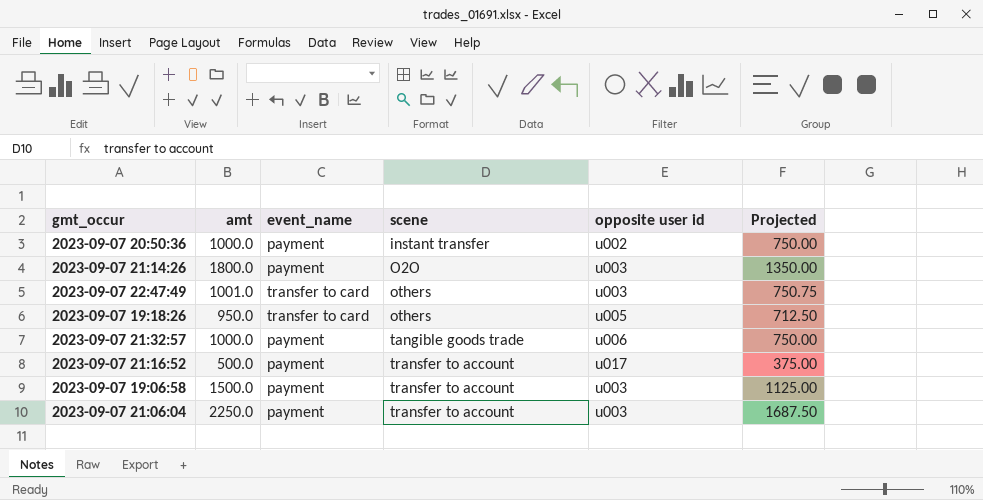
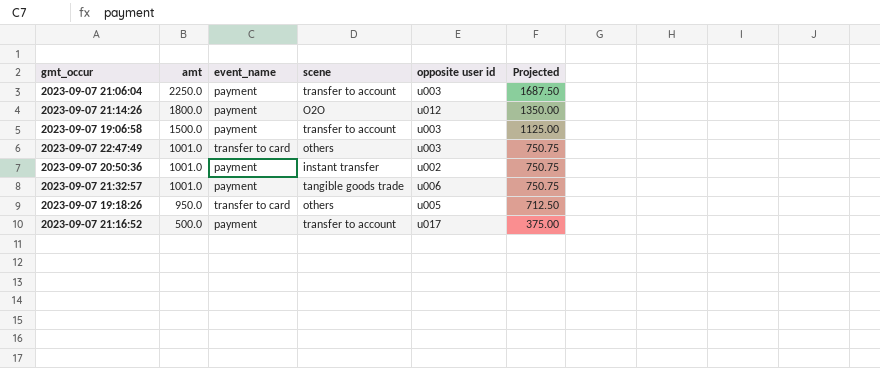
row order: scene ascending -> amt descending
2023-09-07 21:14:26 | opposite user id: u003 -> u012
2023-09-07 20:50:36 | amt: 1000.0 -> 1001.0
2023-09-07 20:50:36 | Projected: 750.00 -> 750.75
2023-09-07 21:32:57 | amt: 1000.0 -> 1001.0
2023-09-07 21:32:57 | Projected: 750.00 -> 750.75

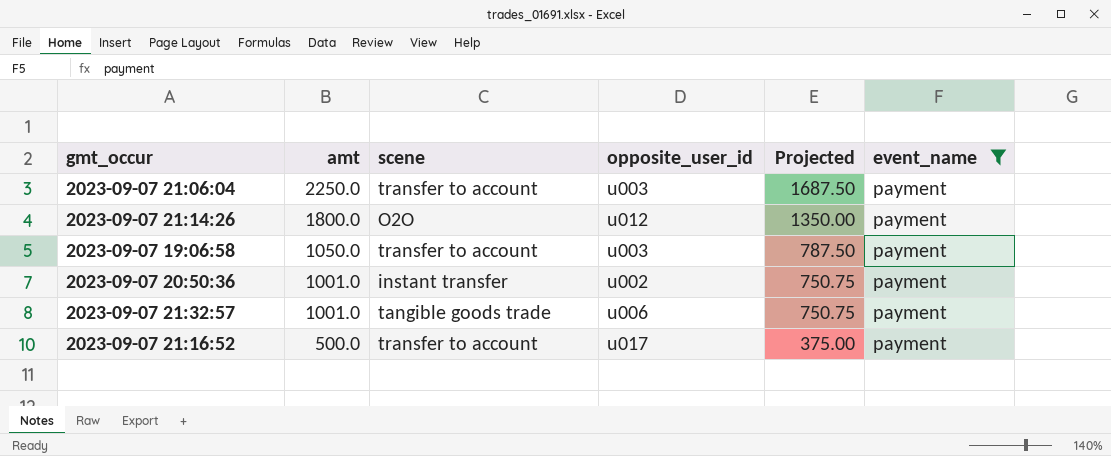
filter: none -> event_name = payment
column name: opposite user id -> opposite_user_id
column event_name | position: 3 -> 6
2023-09-07 19:06:58 | amt: 1500.0 -> 1050.0
2023-09-07 19:06:58 | Projected: 1125.00 -> 787.50

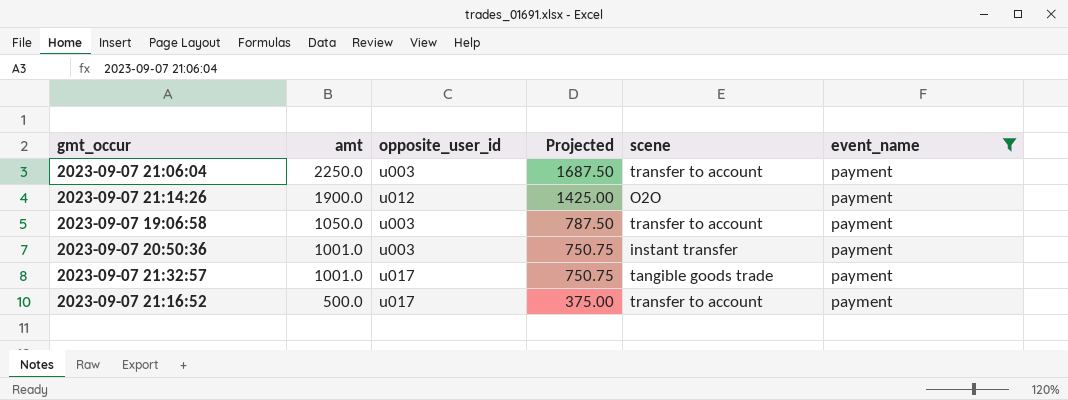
column scene | position: 3 -> 5
2023-09-07 21:14:26 | amt: 1800.0 -> 1900.0
2023-09-07 21:14:26 | Projected: 1350.00 -> 1425.00
2023-09-07 20:50:36 | opposite_user_id: u002 -> u003
2023-09-07 21:32:57 | opposite_user_id: u006 -> u017

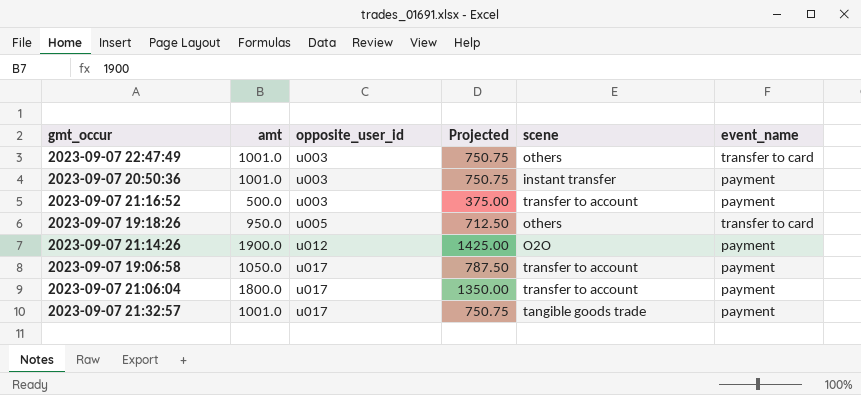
filter: event_name = payment -> none
row order: amt descending -> opposite_user_id ascending
2023-09-07 21:16:52 | opposite_user_id: u017 -> u003
2023-09-07 19:06:58 | opposite_user_id: u003 -> u017
2023-09-07 21:06:04 | amt: 2250.0 -> 1800.0
2023-09-07 21:06:04 | opposite_user_id: u003 -> u017
2023-09-07 21:06:04 | Projected: 1687.50 -> 1350.00

